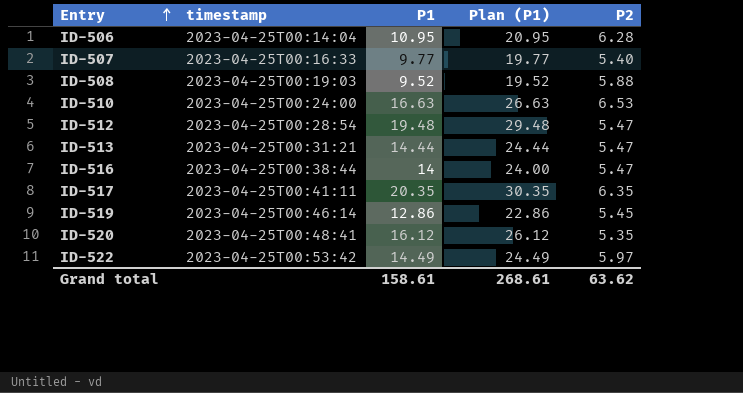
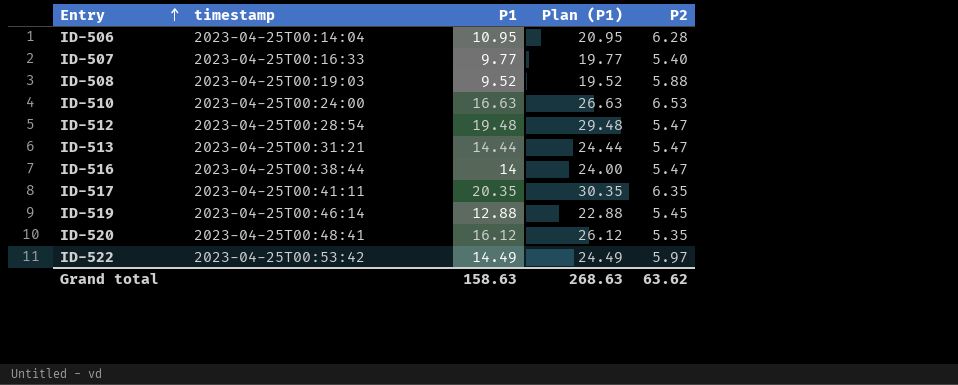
ID-519 | P1: 12.86 -> 12.88
ID-519 | Plan (P1): 22.86 -> 22.88
Grand total | P1: 158.61 -> 158.63
Grand total | Plan (P1): 268.61 -> 268.63

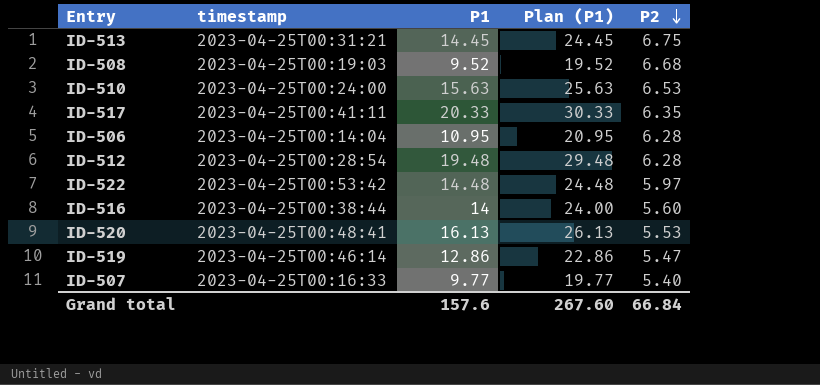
row order: Entry ascending -> P2 descending
ID-513 | P1: 14.44 -> 14.45
ID-513 | Plan (P1): 24.44 -> 24.45
ID-513 | P2: 5.47 -> 6.75
ID-508 | P2: 5.88 -> 6.68
ID-510 | P1: 16.63 -> 15.63
ID-510 | Plan (P1): 26.63 -> 25.63
ID-517 | P1: 20.35 -> 20.33
ID-517 | Plan (P1): 30.35 -> 30.33
ID-512 | P2: 5.47 -> 6.28
ID-522 | P1: 14.49 -> 14.48
ID-522 | Plan (P1): 24.49 -> 24.48
ID-516 | P2: 5.47 -> 5.60
ID-520 | P1: 16.12 -> 16.13
ID-520 | Plan (P1): 26.12 -> 26.13
ID-520 | P2: 5.35 -> 5.53
ID-519 | P1: 12.88 -> 12.86
ID-519 | Plan (P1): 22.88 -> 22.86
ID-519 | P2: 5.45 -> 5.47
Grand total | P1: 158.63 -> 157.6
Grand total | Plan (P1): 268.63 -> 267.60
Grand total | P2: 63.62 -> 66.84

